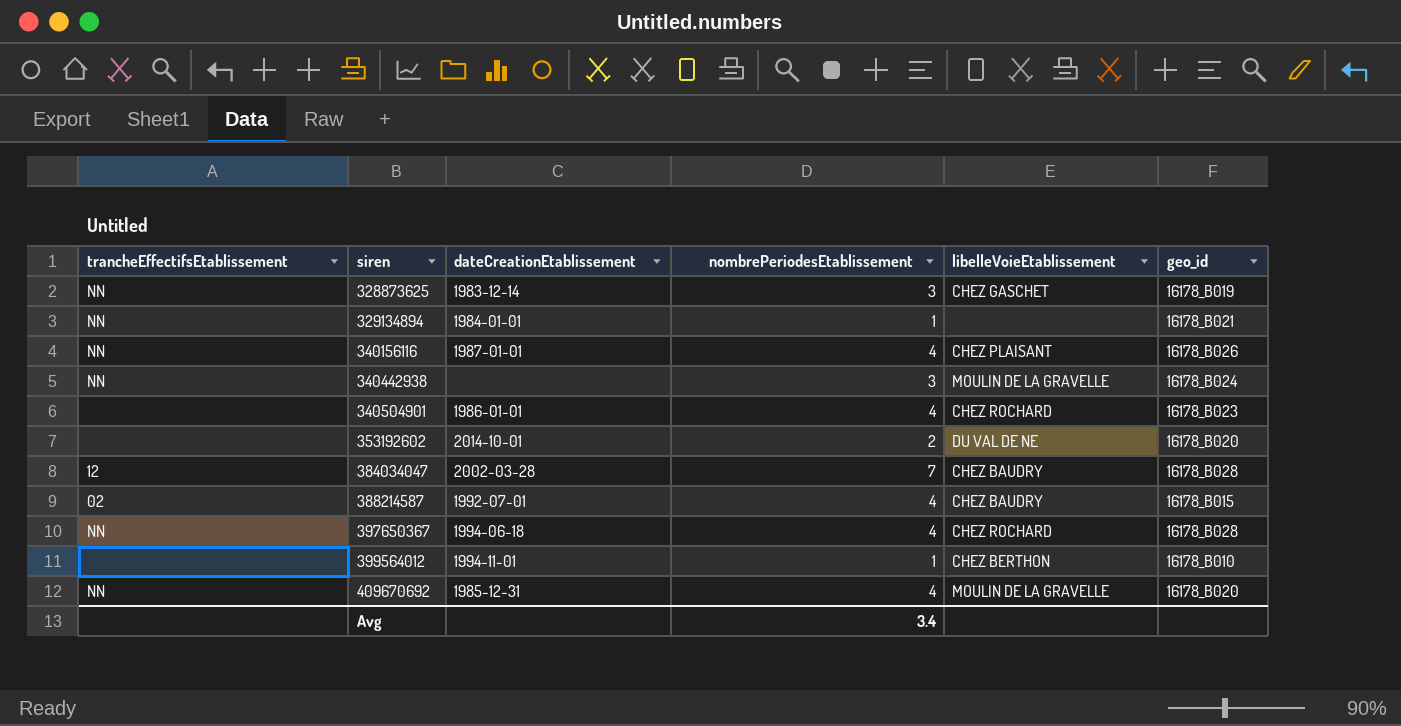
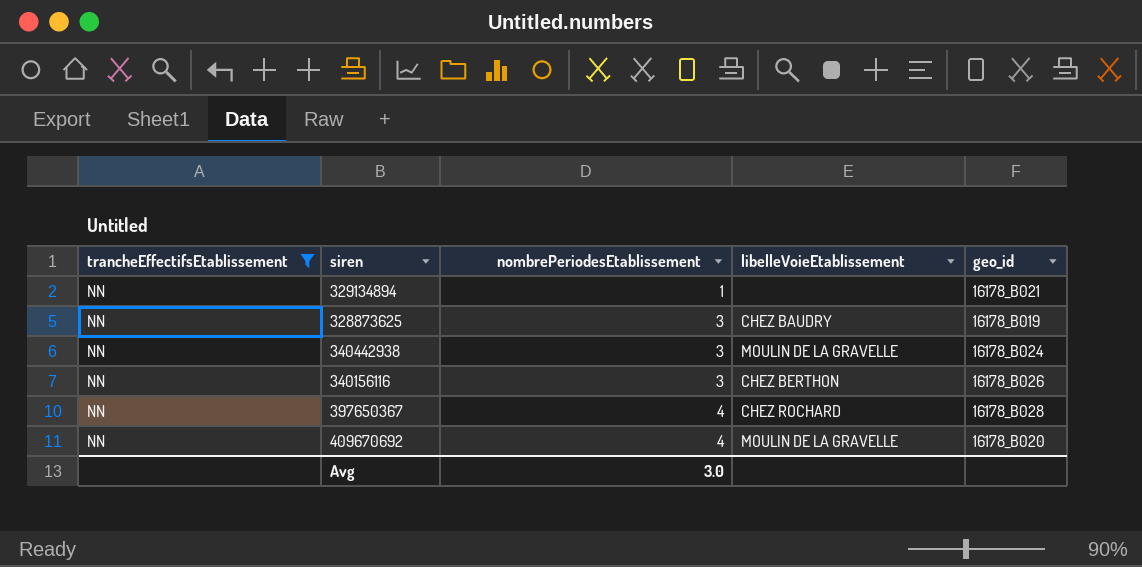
filter: none -> trancheEffectifsEtablissement = NN
row order: siren ascending -> nombrePeriodesEtablissement ascending
column dateCreationEtablissement | position: 3 -> none
328873625 | libelleVoieEtablissement: CHEZ GASCHET -> CHEZ BAUDRY
340156116 | nombrePeriodesEtablissement: 4 -> 3
340156116 | libelleVoieEtablissement: CHEZ PLAISANT -> CHEZ BERTHON
Avg | nombrePeriodesEtablissement: 3.4 -> 3.0

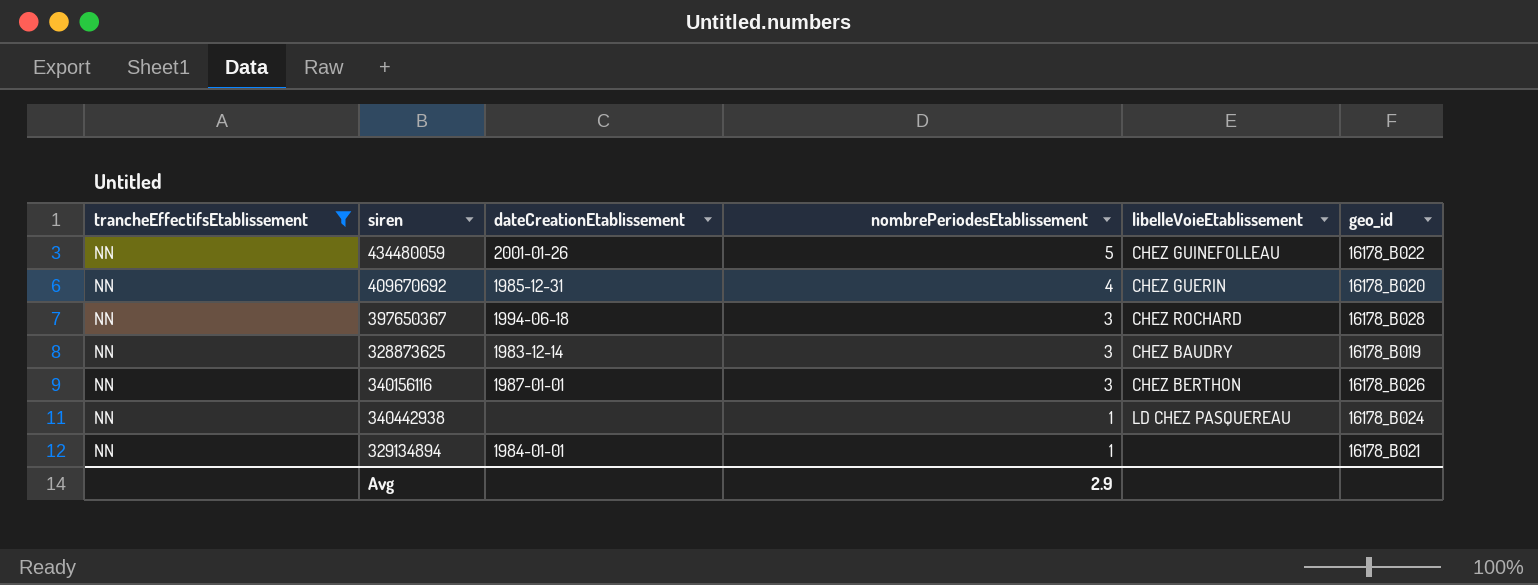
row order: nombrePeriodesEtablissement ascending -> nombrePeriodesEtablissement descending
column dateCreationEtablissement | position: none -> 3
row 434480059: none -> NN | 2001-01-26 | 5 | CHEZ GUINEFOLLEAU | 16178_B022
409670692 | libelleVoieEtablissement: MOULIN DE LA GRAVELLE -> CHEZ GUERIN
397650367 | nombrePeriodesEtablissement: 4 -> 3
340442938 | nombrePeriodesEtablissement: 3 -> 1
340442938 | libelleVoieEtablissement: MOULIN DE LA GRAVELLE -> LD CHEZ PASQUEREAU
Avg | nombrePeriodesEtablissement: 3.0 -> 2.9

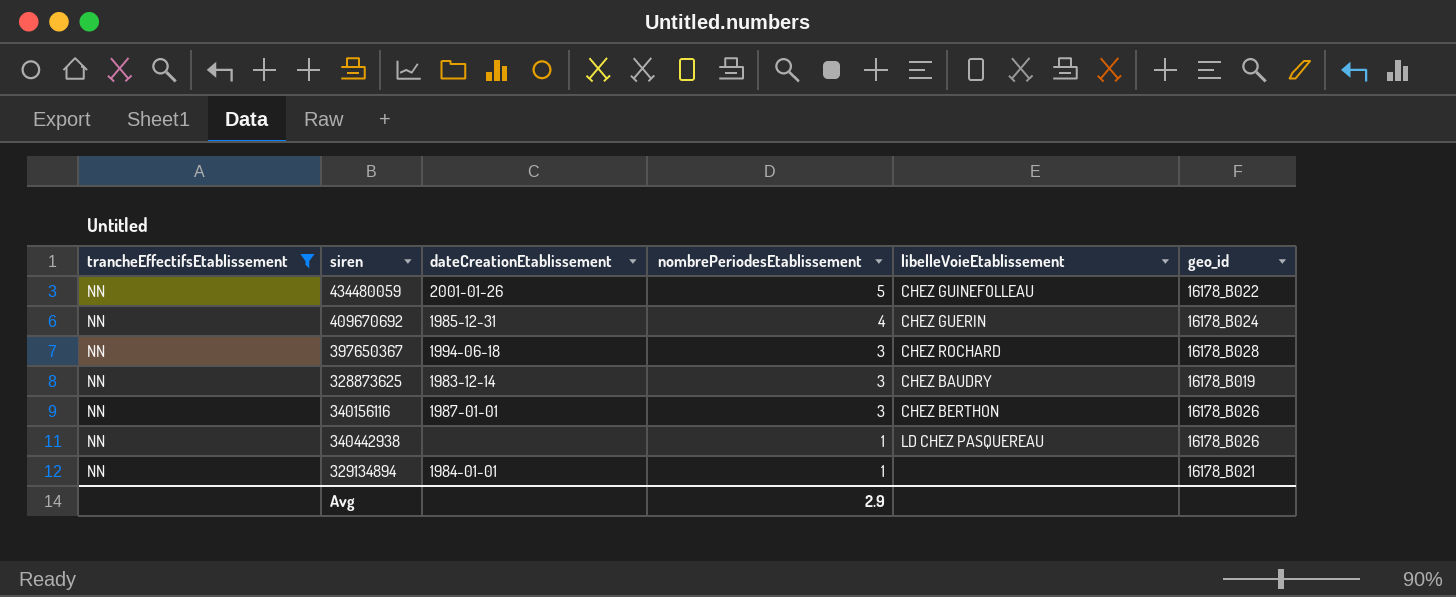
409670692 | geo_id: 16178_B020 -> 16178_B024
340442938 | geo_id: 16178_B024 -> 16178_B026

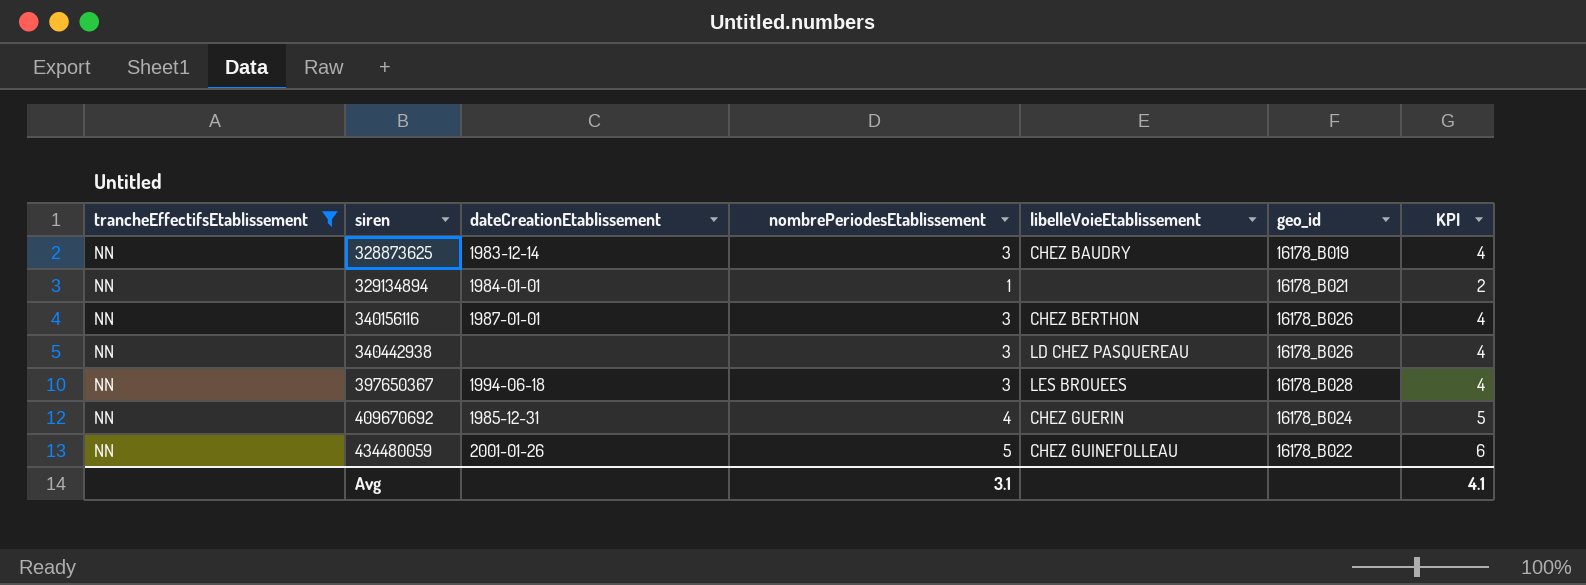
row order: nombrePeriodesEtablissement descending -> siren ascending
column KPI | formula: none -> [nombrePeriodesEtablissement] + 1
340442938 | nombrePeriodesEtablissement: 1 -> 3
397650367 | libelleVoieEtablissement: CHEZ ROCHARD -> LES BROUEES
Avg | nombrePeriodesEtablissement: 2.9 -> 3.1

